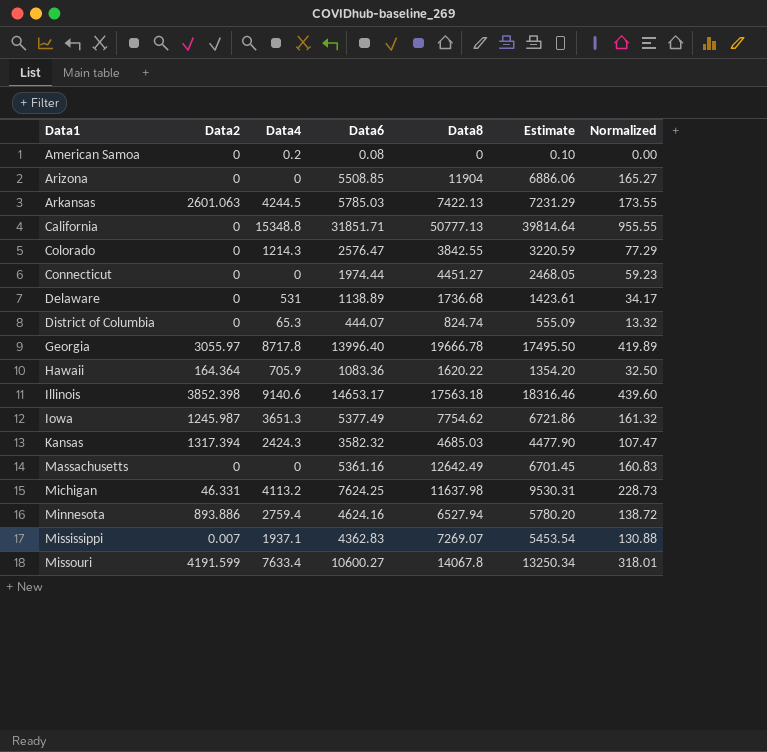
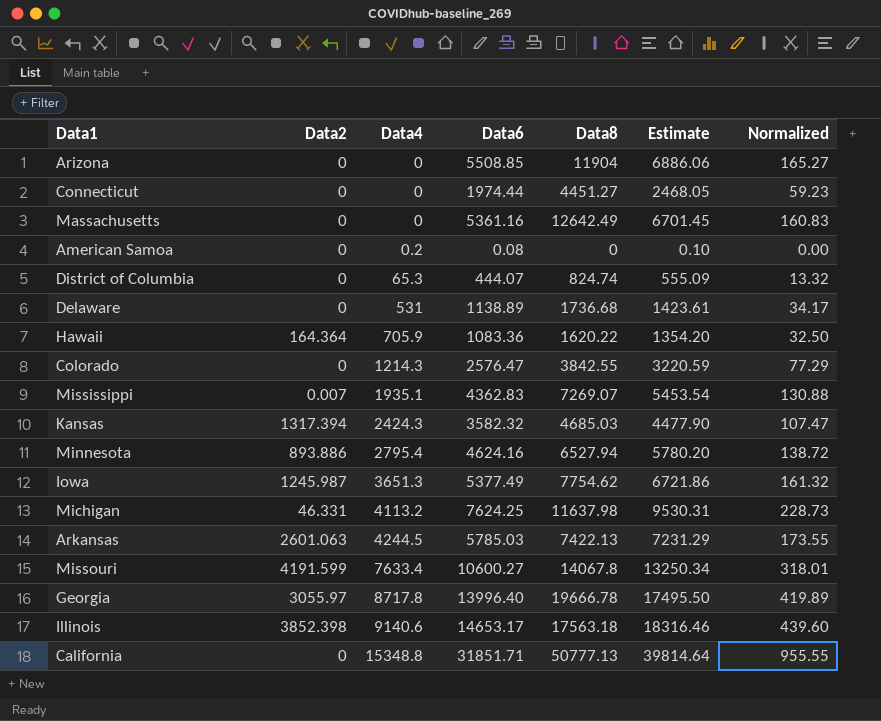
row order: Data1 ascending -> Data4 ascending
Mississippi | Data4: 1937.1 -> 1935.1
Minnesota | Data4: 2759.4 -> 2795.4

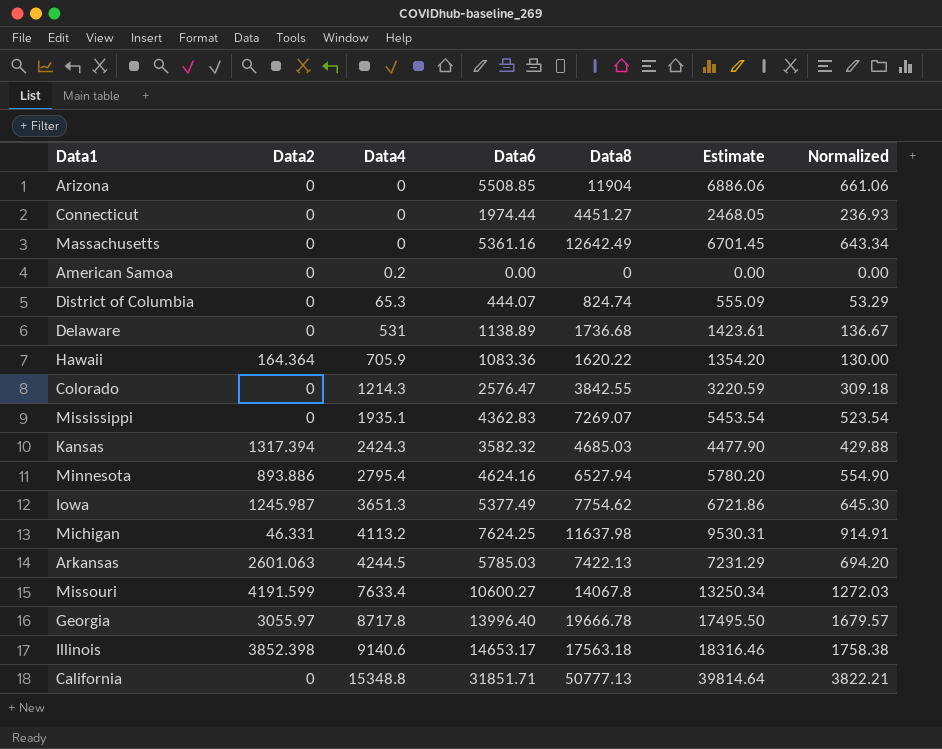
column Normalized | formula: [Data6] * 0.03 -> [Data6] * 0.12
American Samoa | Data6: 0.08 -> 0.00
American Samoa | Estimate: 0.10 -> 0.00
Mississippi | Data2: 0.007 -> 0

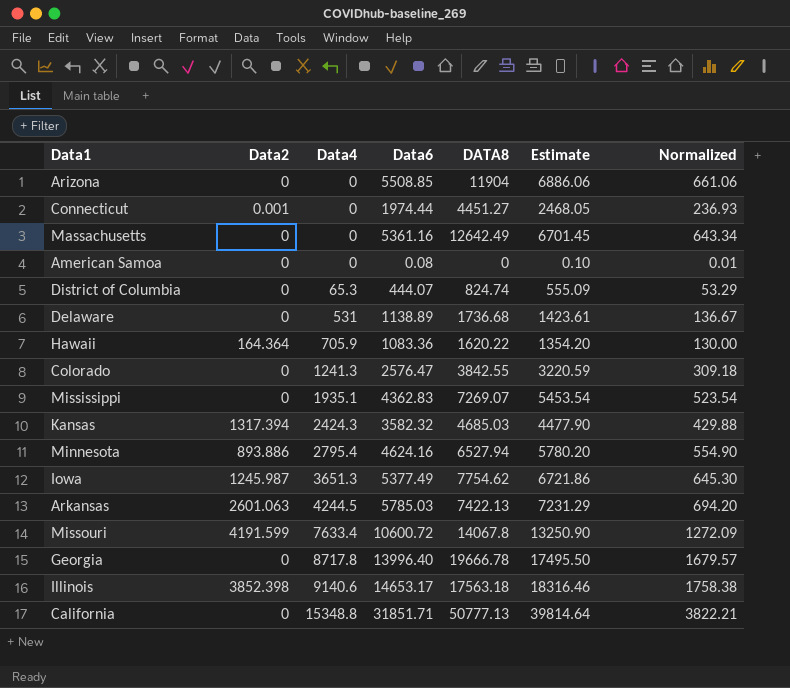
column name: Data8 -> DATA8
row Michigan: 46.331 | 4113.2 | 7624.25 | 11637.98 | 9530.31 | 914.91 -> none
Connecticut | Data2: 0 -> 0.001
American Samoa | Data4: 0.2 -> 0
American Samoa | Data6: 0.00 -> 0.08
American Samoa | Estimate: 0.00 -> 0.10
American Samoa | Normalized: 0.00 -> 0.01
Colorado | Data4: 1214.3 -> 1241.3
Missouri | Data6: 10600.27 -> 10600.72
Missouri | Estimate: 13250.34 -> 13250.90
Missouri | Normalized: 1272.03 -> 1272.09
Georgia | Data2: 3055.97 -> 0

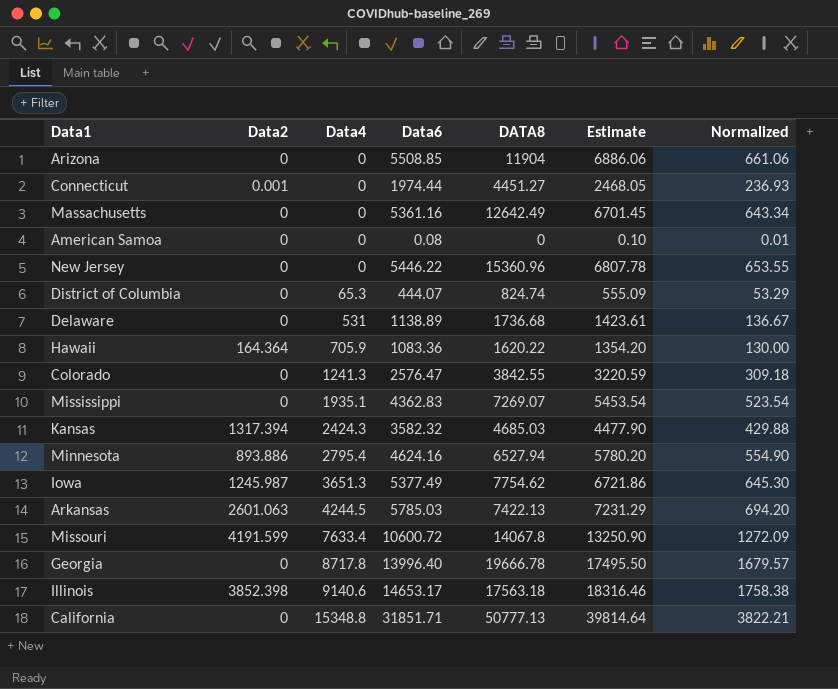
row New Jersey: none -> 0 | 0 | 5446.22 | 15360.96 | 6807.78 | 653.55

